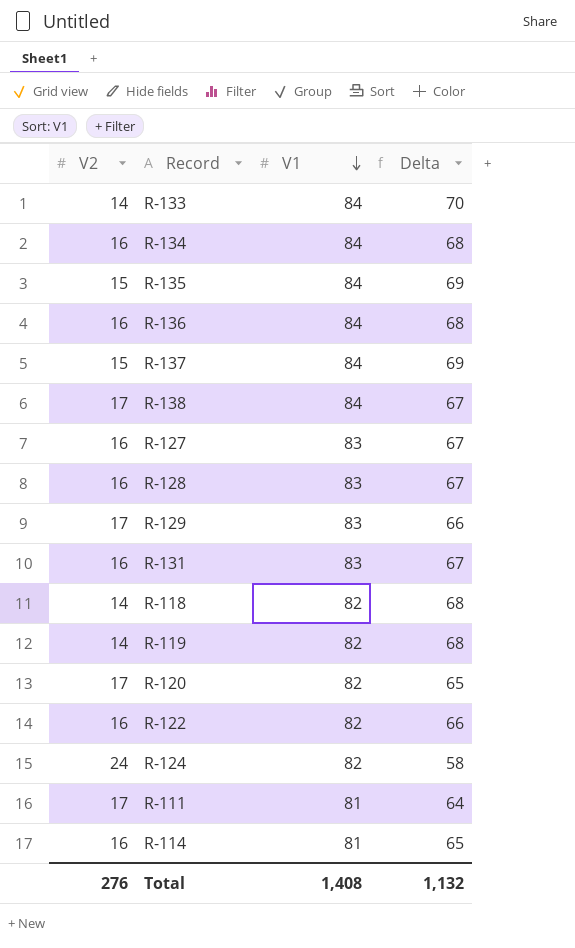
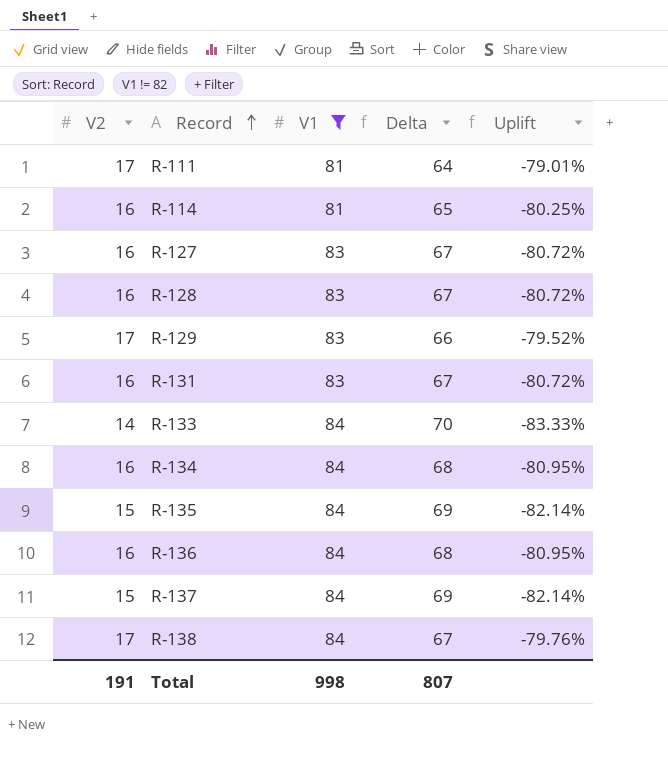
filter: none -> V1 != 82
row order: V1 descending -> Record ascending
column Uplift | formula: none -> ([V2] - [V1]) / [V1]
Total | V2: 276 -> 191
Total | V1: 1,408 -> 998
Total | Delta: 1,132 -> 807

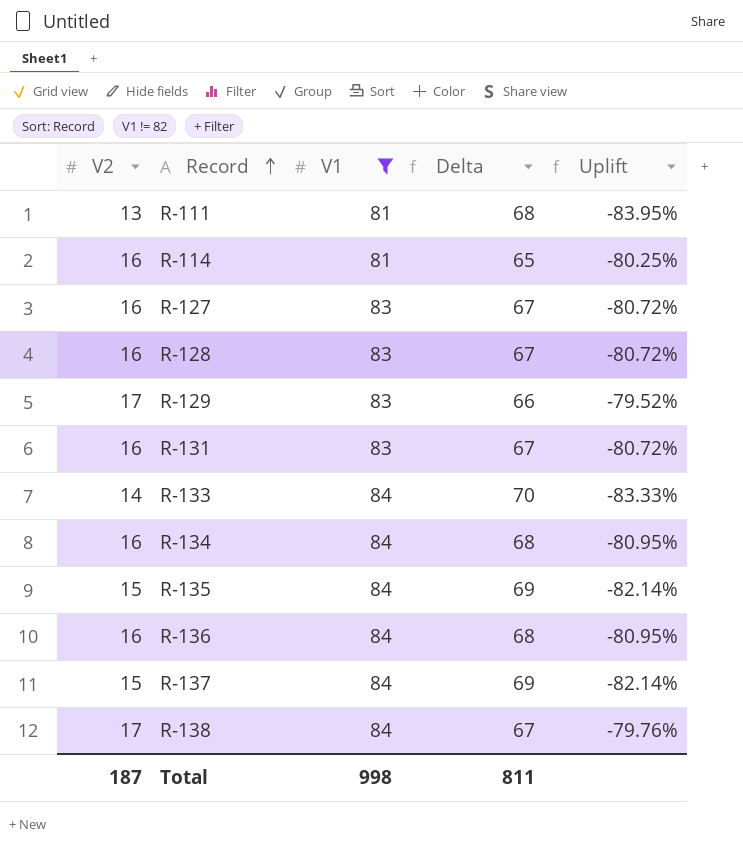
R-111 | V2: 17 -> 13
R-111 | Delta: 64 -> 68
R-111 | Uplift: -79.01% -> -83.95%
Total | V2: 191 -> 187
Total | Delta: 807 -> 811

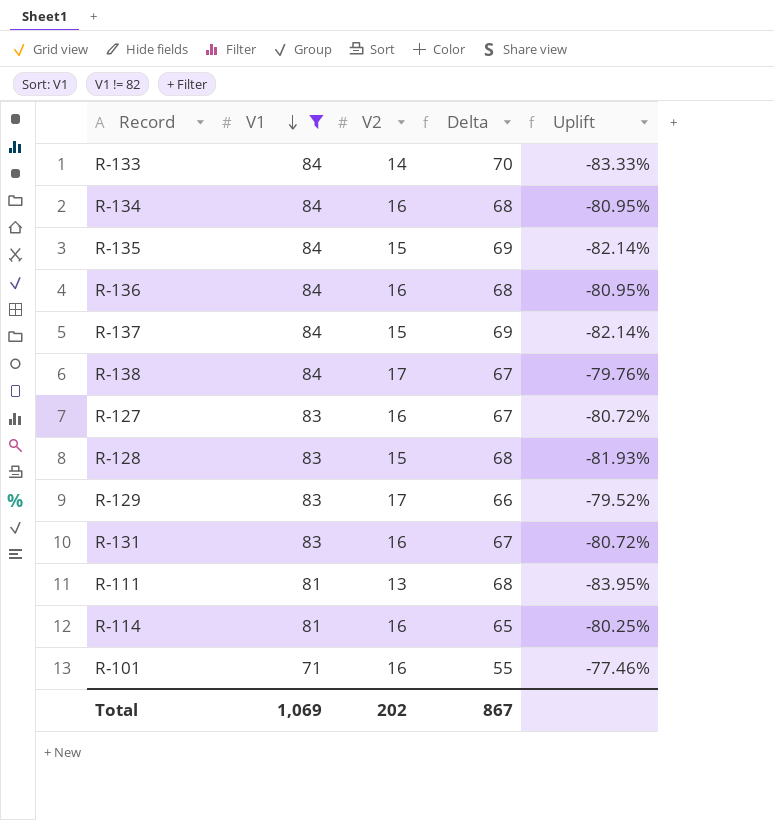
row order: Record ascending -> V1 descending
column V2 | position: 1 -> 3
R-128 | V2: 16 -> 15
R-128 | Delta: 67 -> 68
R-128 | Uplift: -80.72% -> -81.93%
row R-101: none -> 71 | 16 | 55 | -77.46%
Total | V1: 998 -> 1,069
Total | V2: 187 -> 202
Total | Delta: 811 -> 867

